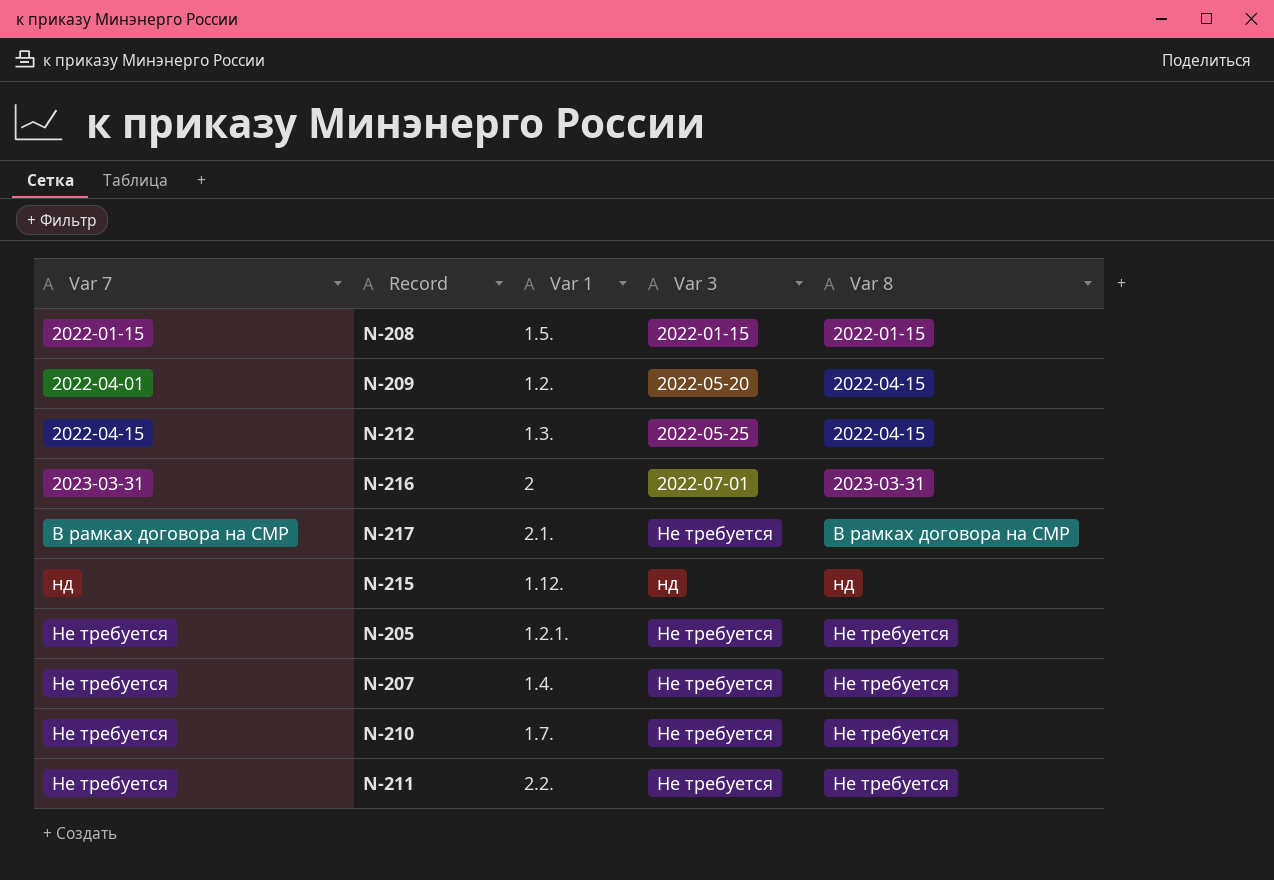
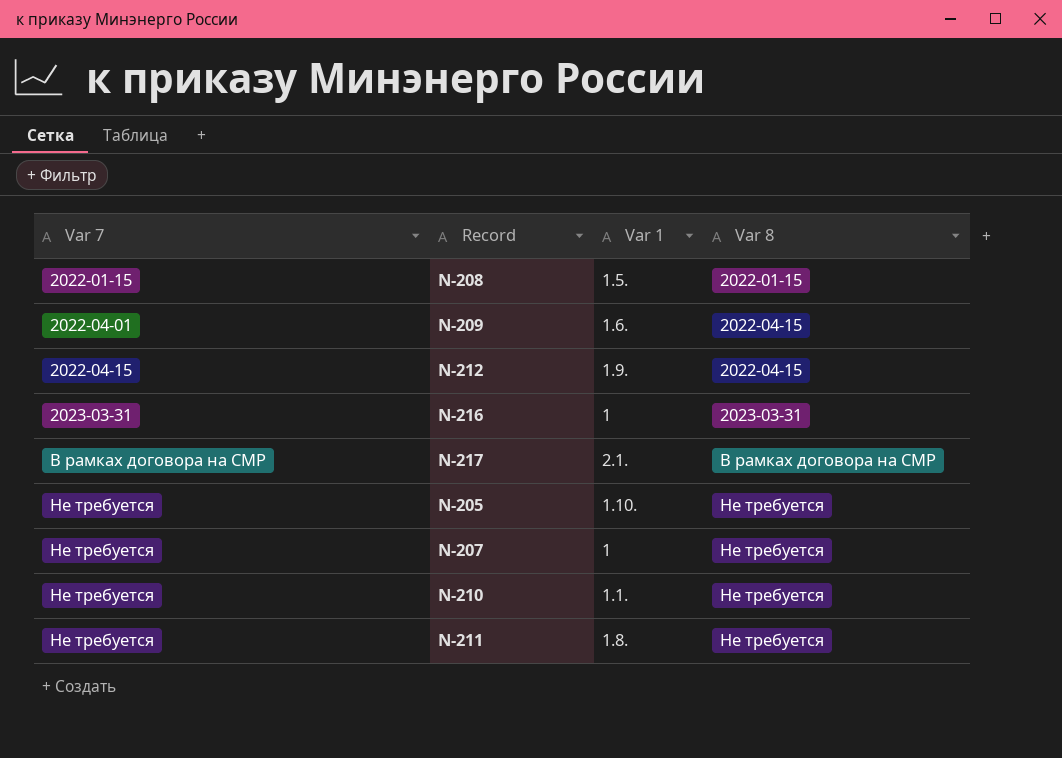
column Var 3 | position: 4 -> none
row N-215: нд | 1.12. | нд | нд -> none
N-209 | Var 1: 1.2. -> 1.6.
N-212 | Var 1: 1.3. -> 1.9.
N-216 | Var 1: 2 -> 1
N-205 | Var 1: 1.2.1. -> 1.10.
N-207 | Var 1: 1.4. -> 1
N-210 | Var 1: 1.7. -> 1.1.
N-211 | Var 1: 2.2. -> 1.8.

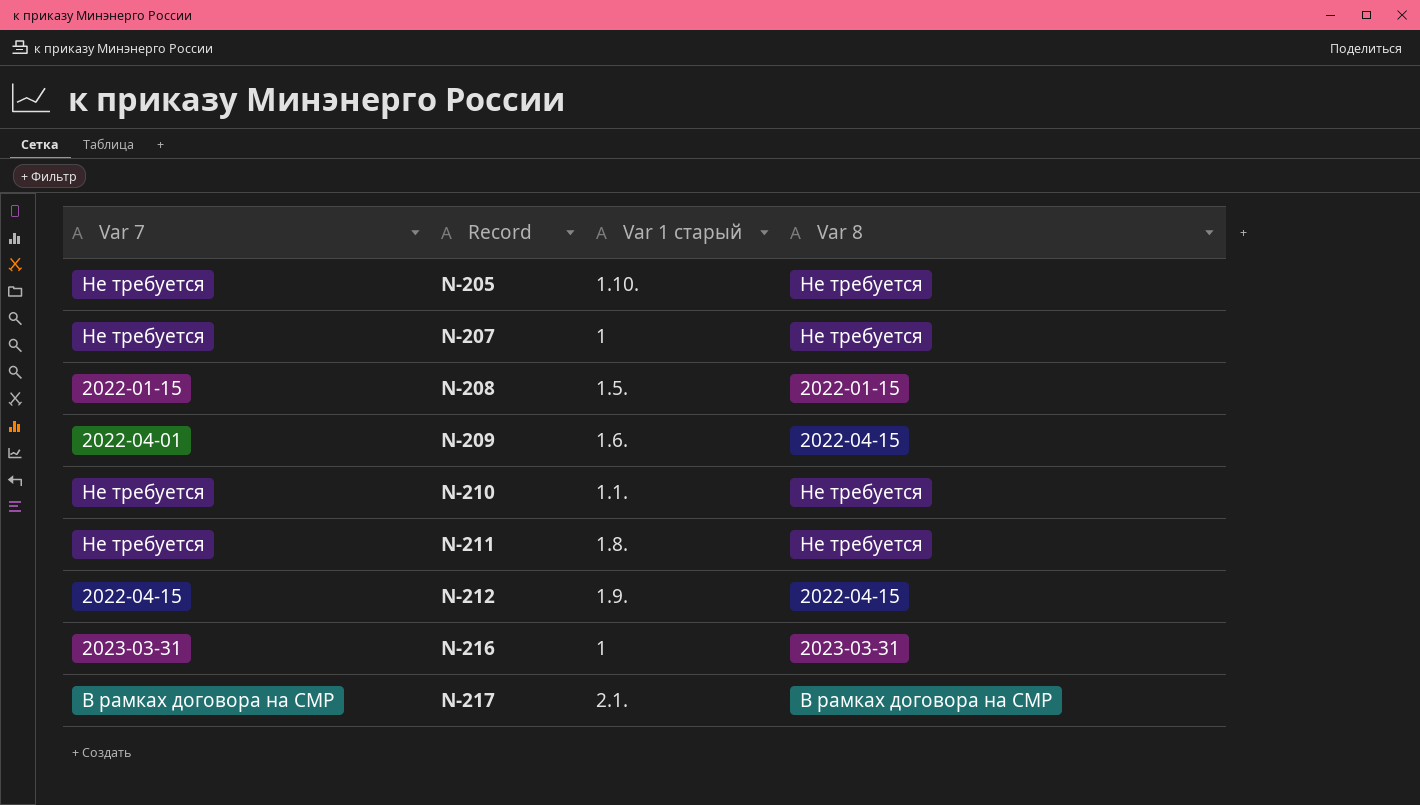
row order: Var 7 ascending -> Record ascending
column name: Var 1 -> Var 1 старый

